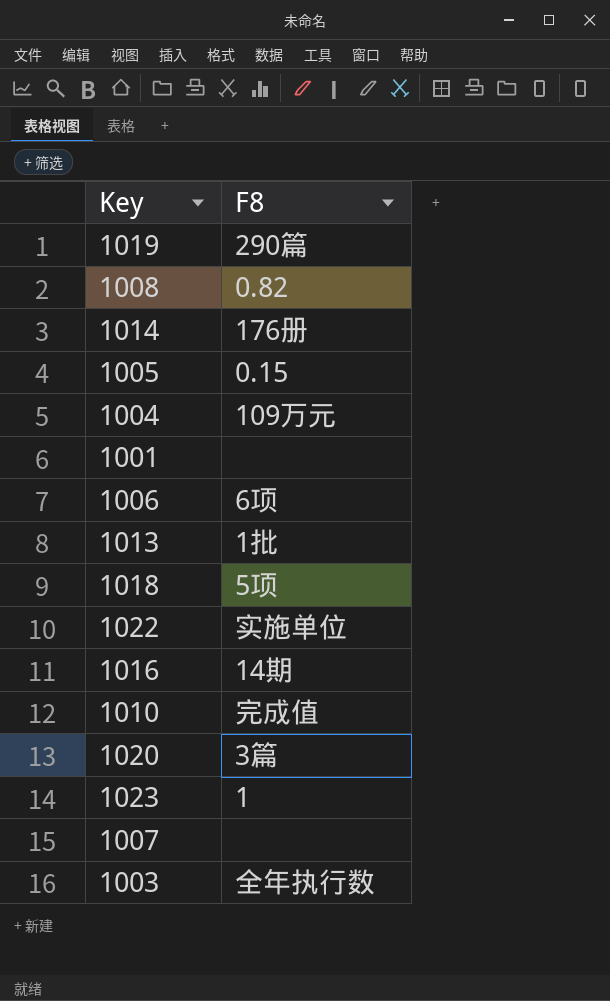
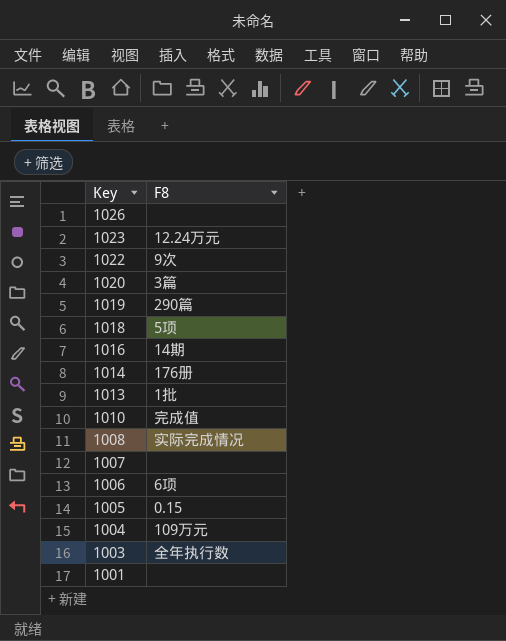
row order: none -> Key descending
row 1026: none -> none
1023 | F8: 1 -> 12.24万元
1022 | F8: 实施单位 -> 9次
1008 | F8: 0.82 -> 实际完成情况

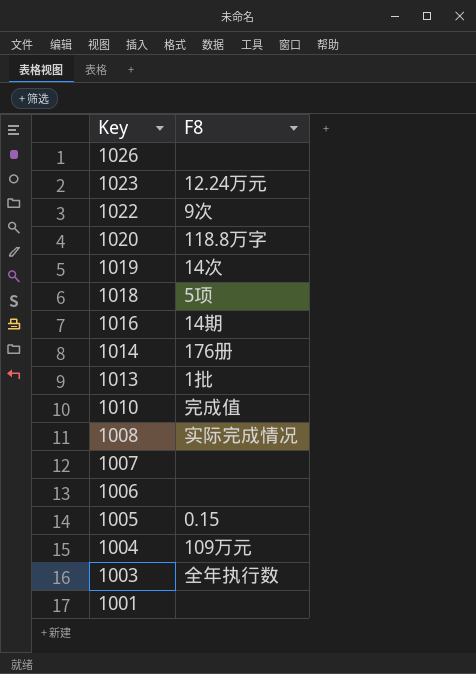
1020 | F8: 3篇 -> 118.8万字
1019 | F8: 290篇 -> 14次
1006 | F8: 6项 -> none

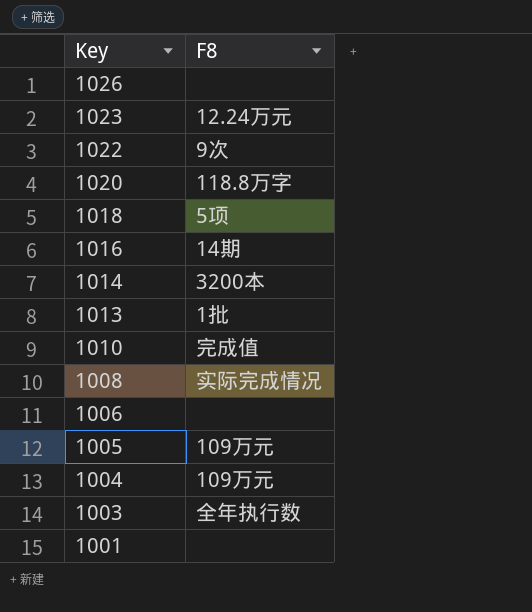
row 1019: 14次 -> none
row 1007: none -> none
1014 | F8: 176册 -> 3200本
1005 | F8: 0.15 -> 109万元

